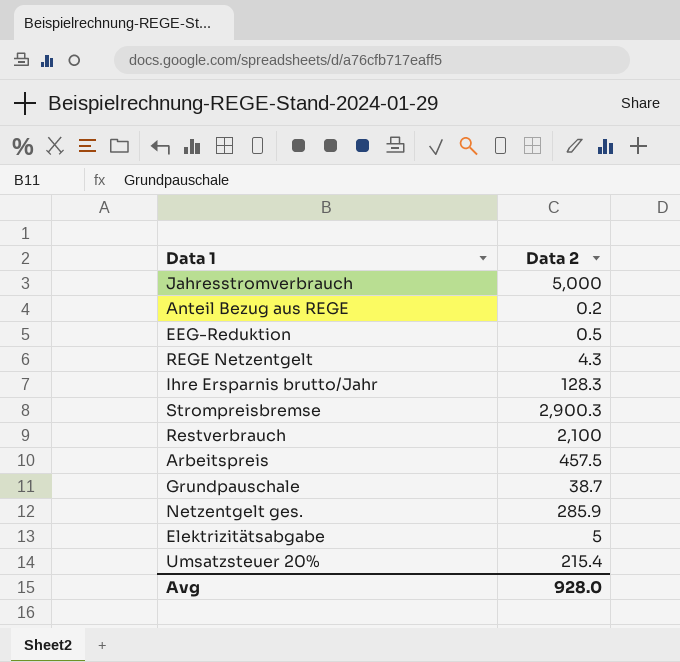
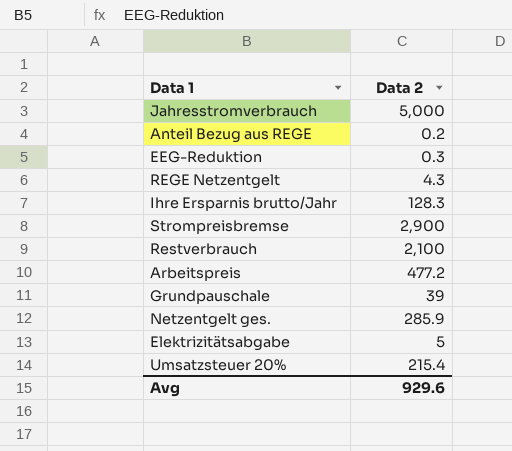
EEG-Reduktion | Data 2: 0.5 -> 0.3
Strompreisbremse | Data 2: 2,900.3 -> 2,900
Arbeitspreis | Data 2: 457.5 -> 477.2
Grundpauschale | Data 2: 38.7 -> 39
Avg | Data 2: 928.0 -> 929.6

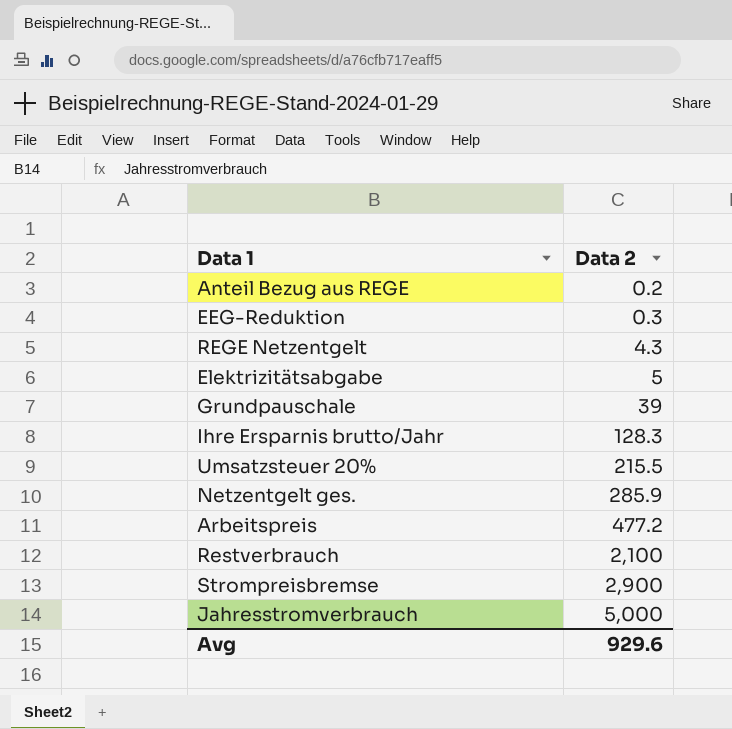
row order: none -> Data 2 ascending
Umsatzsteuer 20% | Data 2: 215.4 -> 215.5

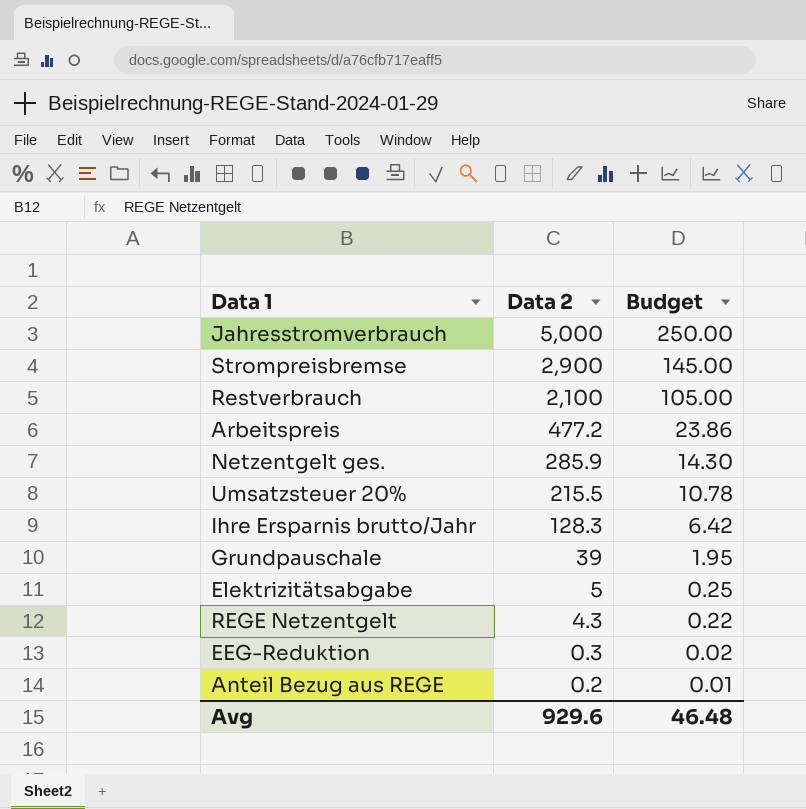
row order: Data 2 ascending -> Data 2 descending
column Budget | formula: none -> [Data 2] * 0.05

